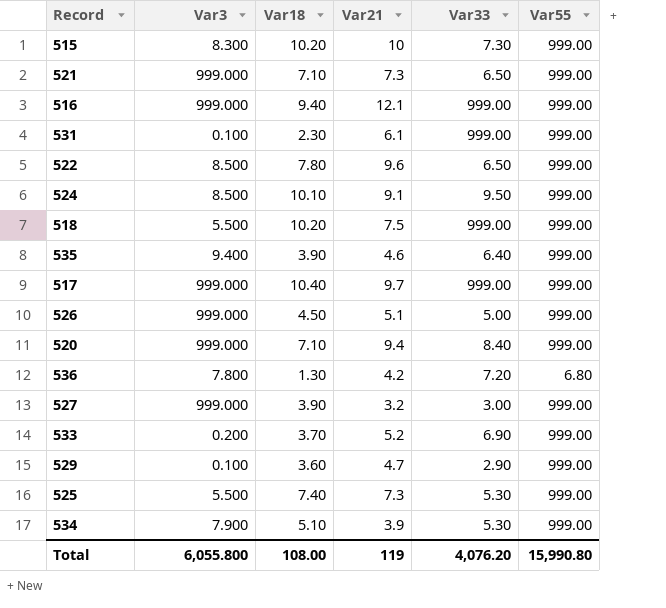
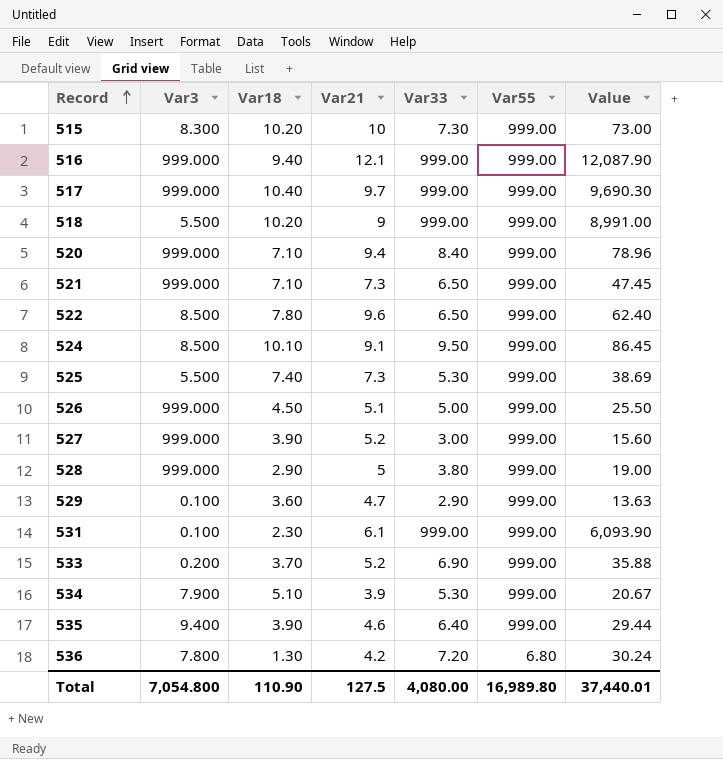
row order: none -> Record ascending
column Value | formula: none -> [Var21] * [Var33]
518 | Var21: 7.5 -> 9
527 | Var21: 3.2 -> 5.2
row 528: none -> 999.000 | 2.90 | 5 | 3.80 | 999.00 | 19.00
Total | Var3: 6,055.800 -> 7,054.800
Total | Var18: 108.00 -> 110.90
Total | Var21: 119 -> 127.5
Total | Var33: 4,076.20 -> 4,080.00
Total | Var55: 15,990.80 -> 16,989.80

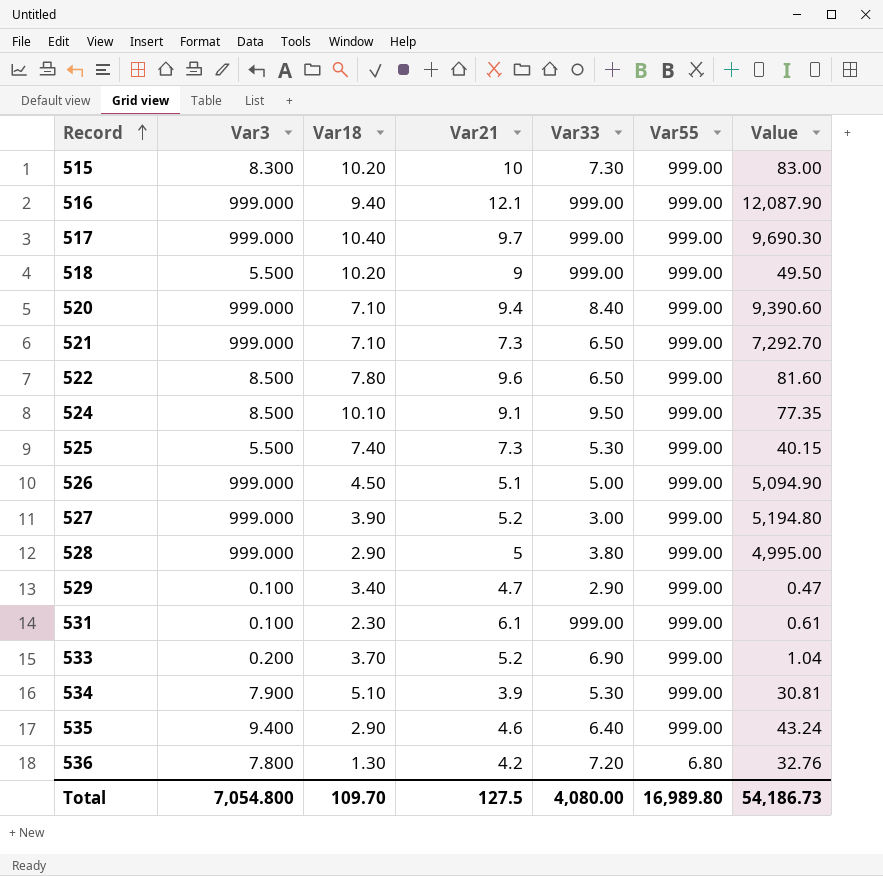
column Value | formula: [Var21] * [Var33] -> [Var3] * [Var21]
529 | Var18: 3.60 -> 3.40
535 | Var18: 3.90 -> 2.90
Total | Var18: 110.90 -> 109.70
Total | Value: 37,440.01 -> 54,186.73

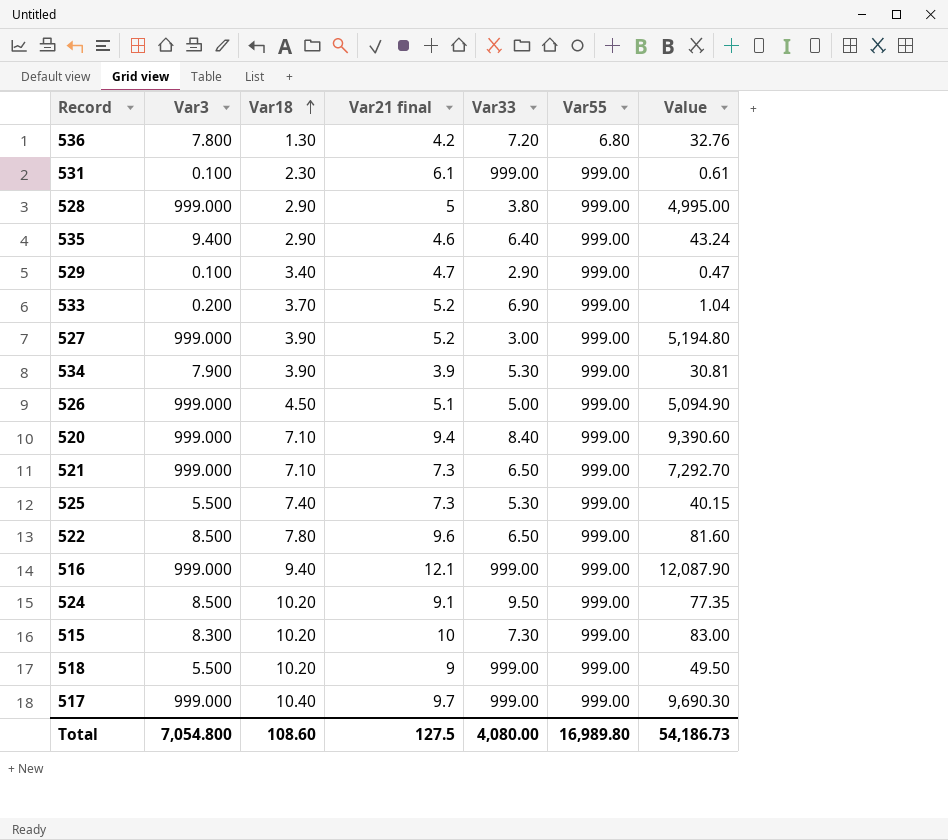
row order: Record ascending -> Var18 ascending
column name: Var21 -> Var21 final
534 | Var18: 5.10 -> 3.90
524 | Var18: 10.10 -> 10.20
Total | Var18: 109.70 -> 108.60

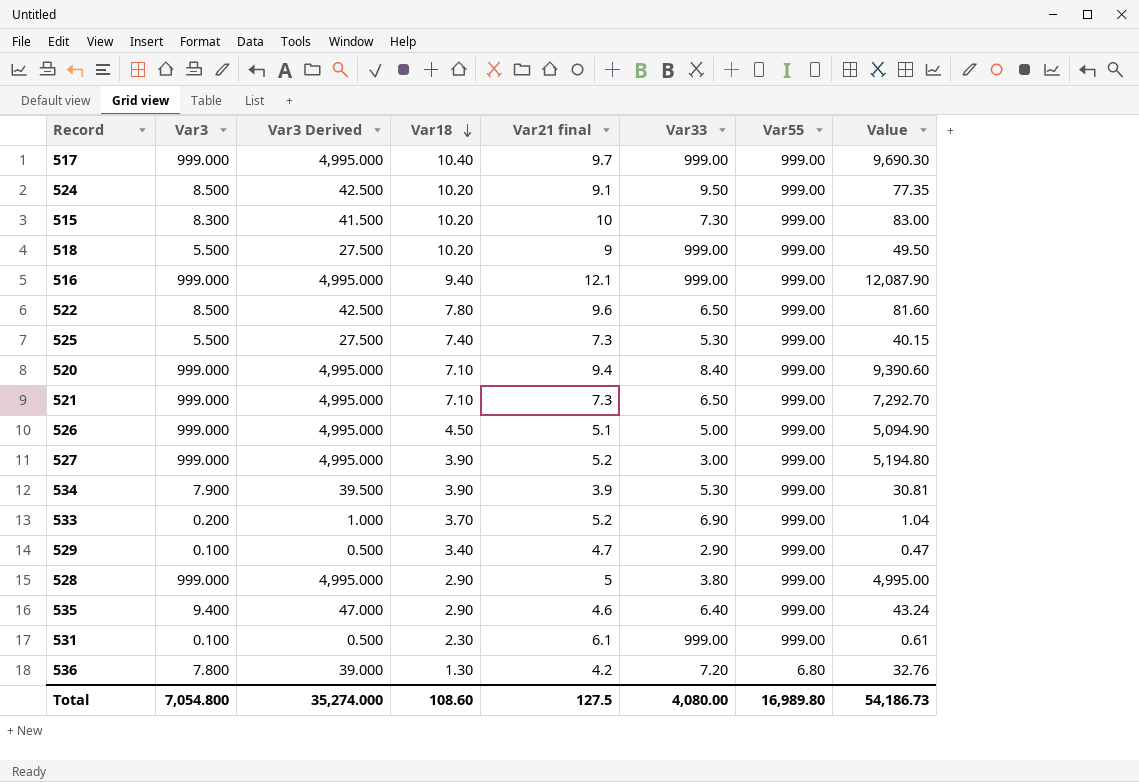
row order: Var18 ascending -> Var18 descending
column Var3 Derived | formula: none -> [Var3] * 5

